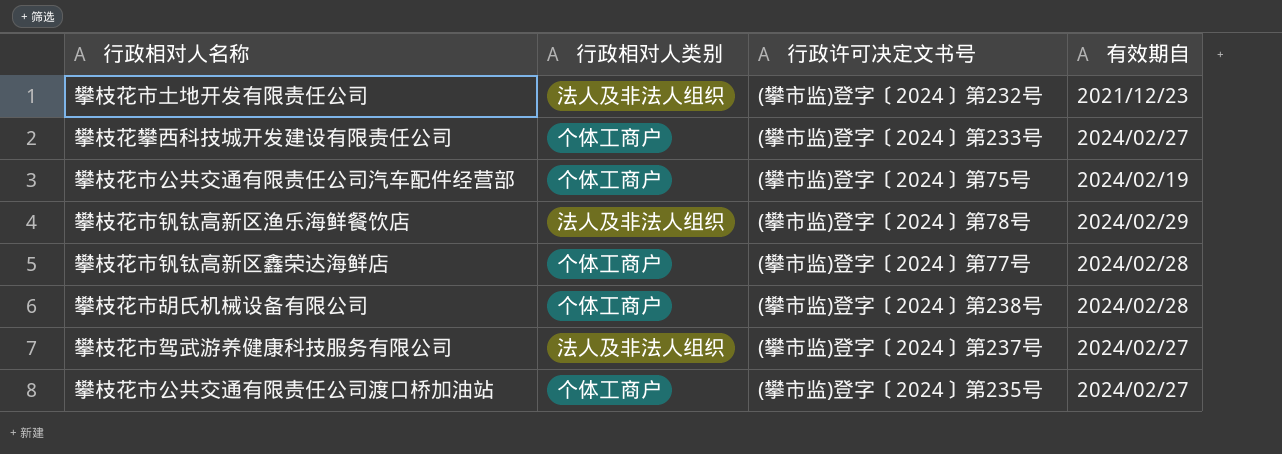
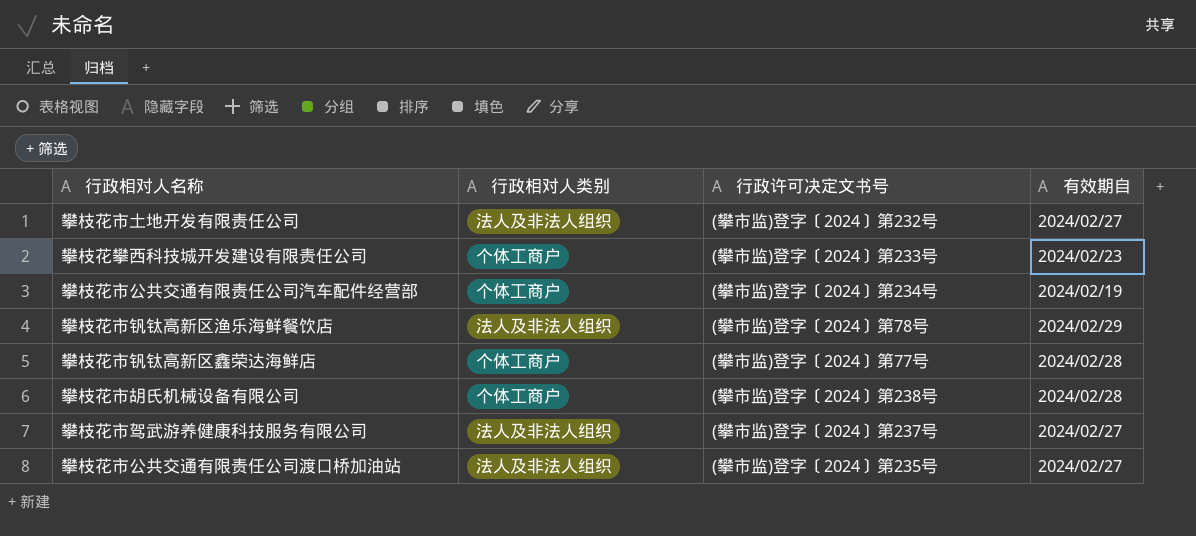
攀枝花市土地开发有限责任公司 | 有效期自: 2021/12/23 -> 2024/02/27
攀枝花攀西科技城开发建设有限责任公司 | 有效期自: 2024/02/27 -> 2024/02/23
攀枝花市公共交通有限责任公司汽车配件经营部 | 行政许可决定文书号: (攀市监)登字〔2024〕第75号 -> (攀市监)登字〔2024〕第234号
攀枝花市公共交通有限责任公司渡口桥加油站 | 行政相对人类别: 个体工商户 -> 法人及非法人组织

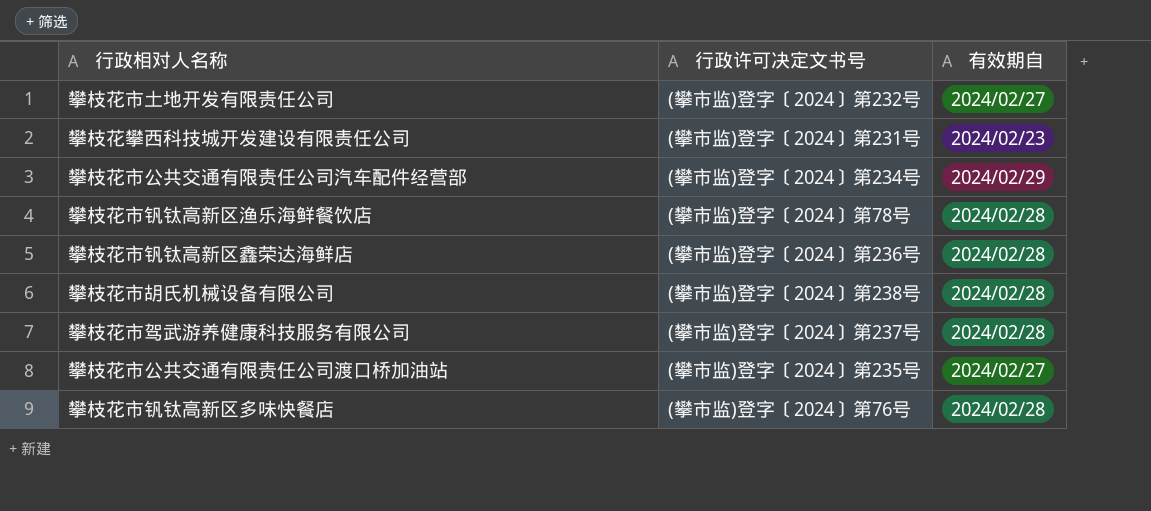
column 行政相对人类别 | position: 2 -> none
攀枝花攀西科技城开发建设有限责任公司 | 行政许可决定文书号: (攀市监)登字〔2024〕第233号 -> (攀市监)登字〔2024〕第231号
攀枝花市公共交通有限责任公司汽车配件经营部 | 有效期自: 2024/02/19 -> 2024/02/29
攀枝花市钒钛高新区渔乐海鲜餐饮店 | 有效期自: 2024/02/29 -> 2024/02/28
攀枝花市钒钛高新区鑫荣达海鲜店 | 行政许可决定文书号: (攀市监)登字〔2024〕第77号 -> (攀市监)登字〔2024〕第236号
攀枝花市驾武游养健康科技服务有限公司 | 有效期自: 2024/02/27 -> 2024/02/28
row 攀枝花市钒钛高新区多味快餐店: none -> (攀市监)登字〔2024〕第76号 | 2024/02/28

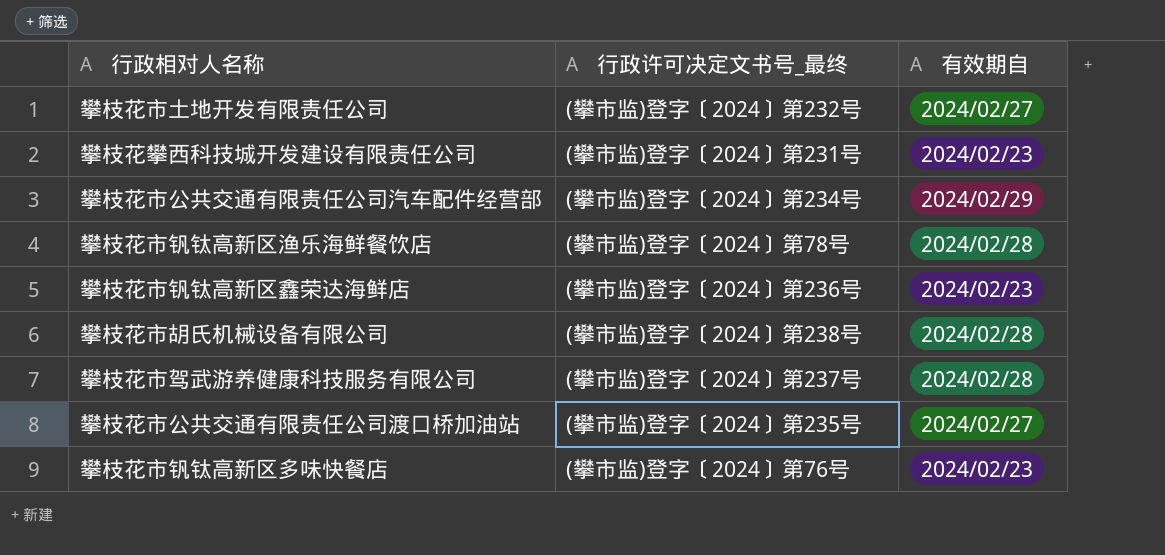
column name: 行政许可决定文书号 -> 行政许可决定文书号_最终
攀枝花市钒钛高新区鑫荣达海鲜店 | 有效期自: 2024/02/28 -> 2024/02/23
攀枝花市钒钛高新区多味快餐店 | 有效期自: 2024/02/28 -> 2024/02/23

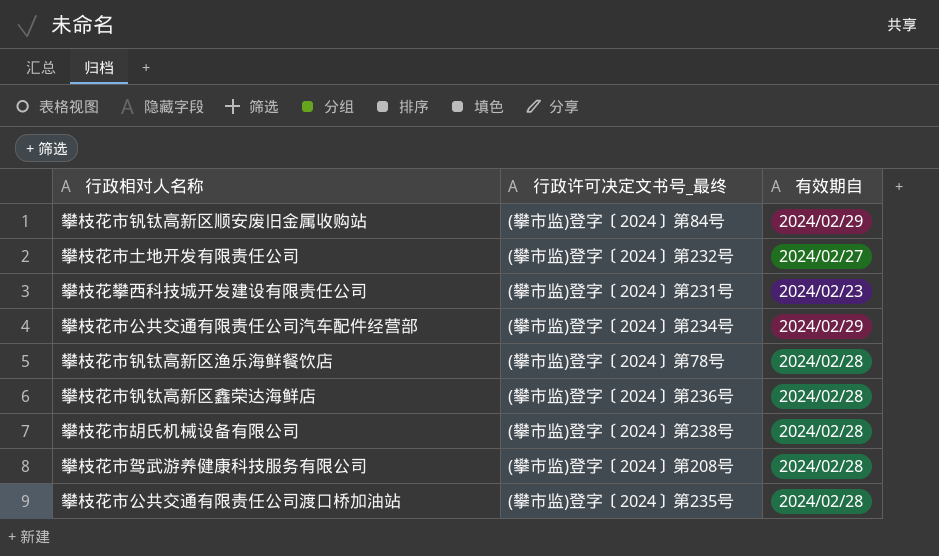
row 攀枝花市钒钛高新区多味快餐店: (攀市监)登字〔2024〕第76号 | 2024/02/23 -> none
row 攀枝花市钒钛高新区顺安废旧金属收购站: none -> (攀市监)登字〔2024〕第84号 | 2024/02/29
攀枝花市钒钛高新区鑫荣达海鲜店 | 有效期自: 2024/02/23 -> 2024/02/28
攀枝花市驾武游养健康科技服务有限公司 | 行政许可决定文书号_最终: (攀市监)登字〔2024〕第237号 -> (攀市监)登字〔2024〕第208号
攀枝花市公共交通有限责任公司渡口桥加油站 | 有效期自: 2024/02/27 -> 2024/02/28

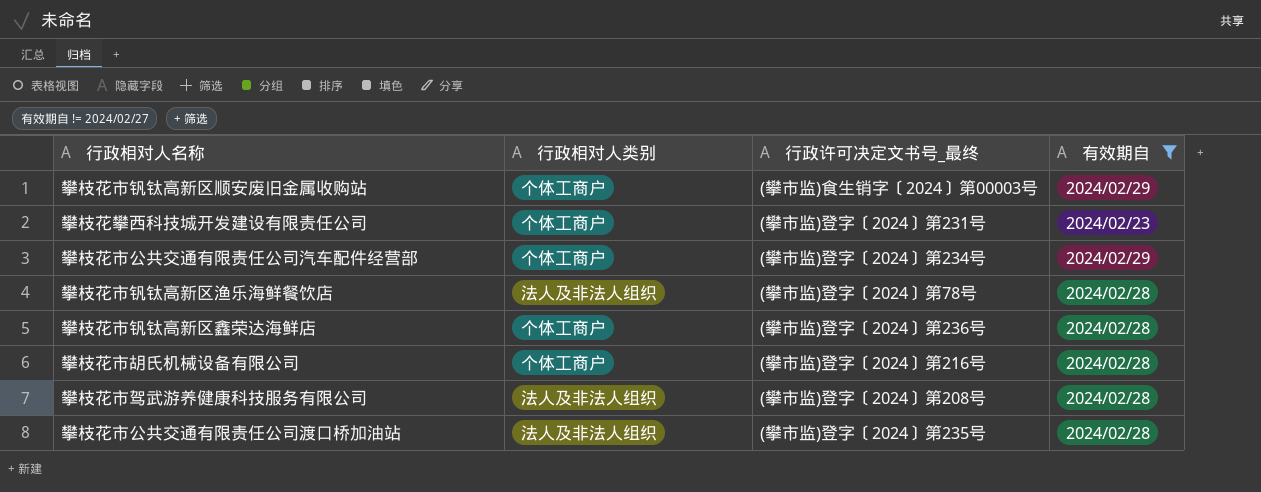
filter: none -> 有效期自 != 2024/02/27
column 行政相对人类别 | position: none -> 2
攀枝花市钒钛高新区顺安废旧金属收购站 | 行政许可决定文书号_最终: (攀市监)登字〔2024〕第84号 -> (攀市监)食生销字〔2024〕第00003号
攀枝花市胡氏机械设备有限公司 | 行政许可决定文书号_最终: (攀市监)登字〔2024〕第238号 -> (攀市监)登字〔2024〕第216号

